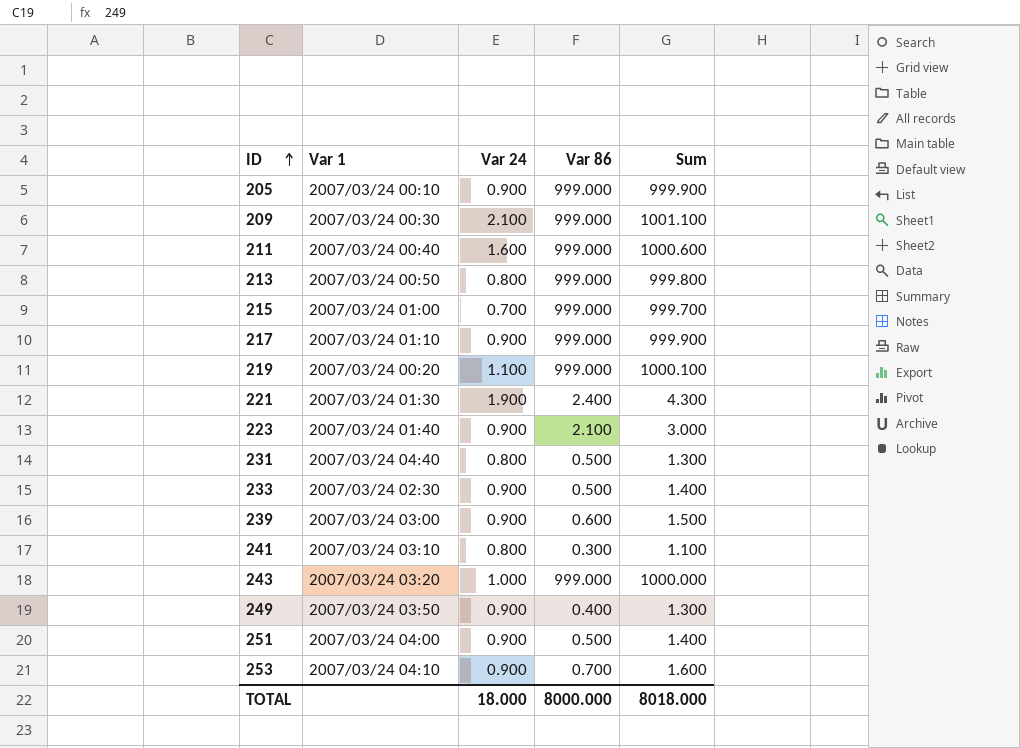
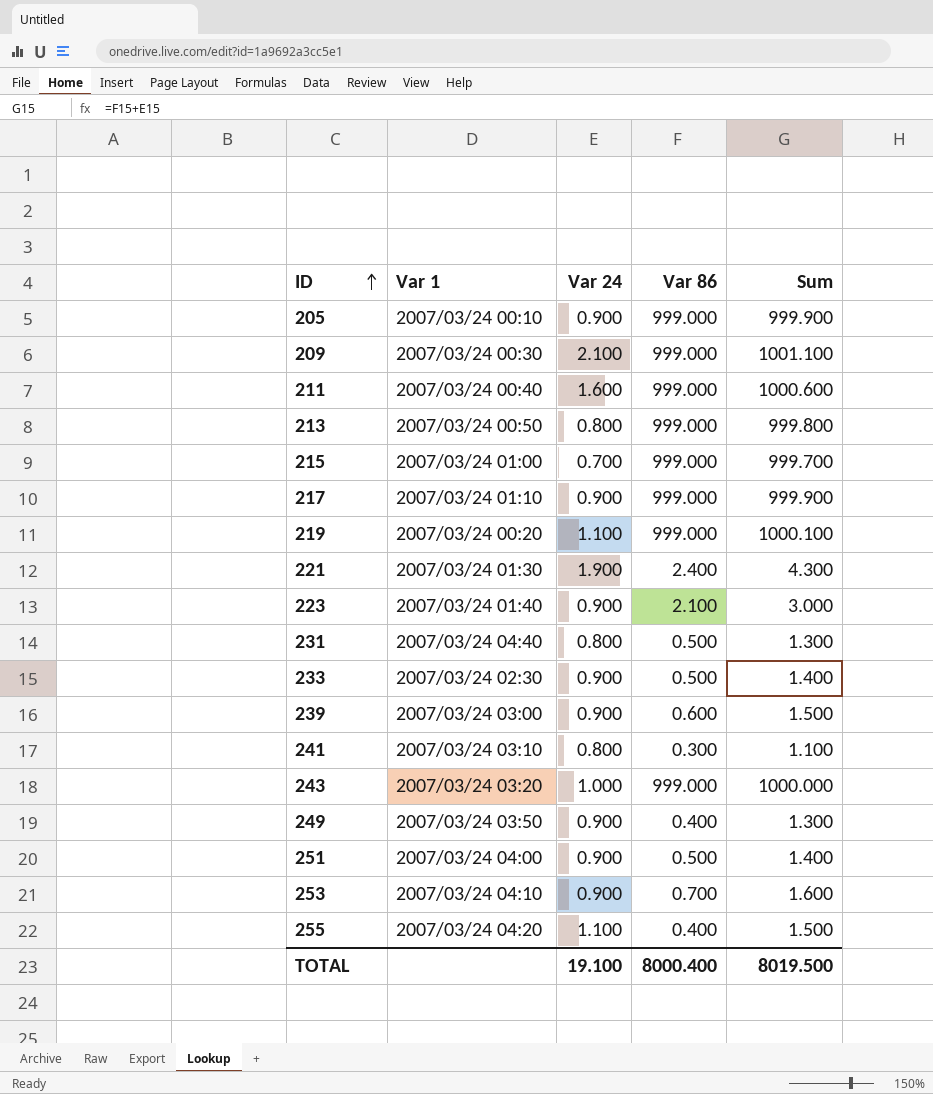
row 255: none -> 2007/03/24 04:20 | 1.100 | 0.400 | 1.500
TOTAL | Var 24: 18.000 -> 19.100
TOTAL | Var 86: 8000.000 -> 8000.400
TOTAL | Sum: 8018.000 -> 8019.500

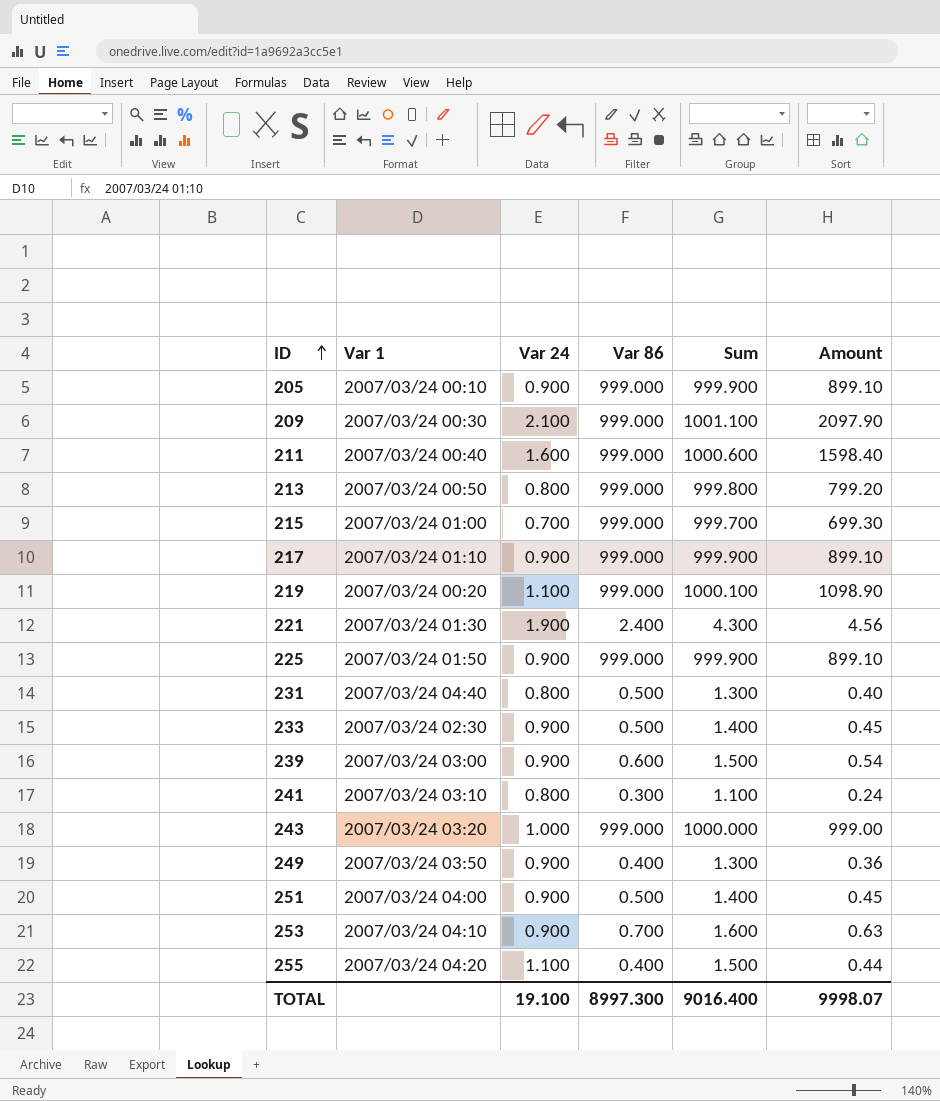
column Amount | formula: none -> [Var 24] * [Var 86]
row 223: 2007/03/24 01:40 | 0.900 | 2.100 | 3.000 -> none
row 225: none -> 2007/03/24 01:50 | 0.900 | 999.000 | 999.900 | 899.10
TOTAL | Var 86: 8000.400 -> 8997.300
TOTAL | Sum: 8019.500 -> 9016.400

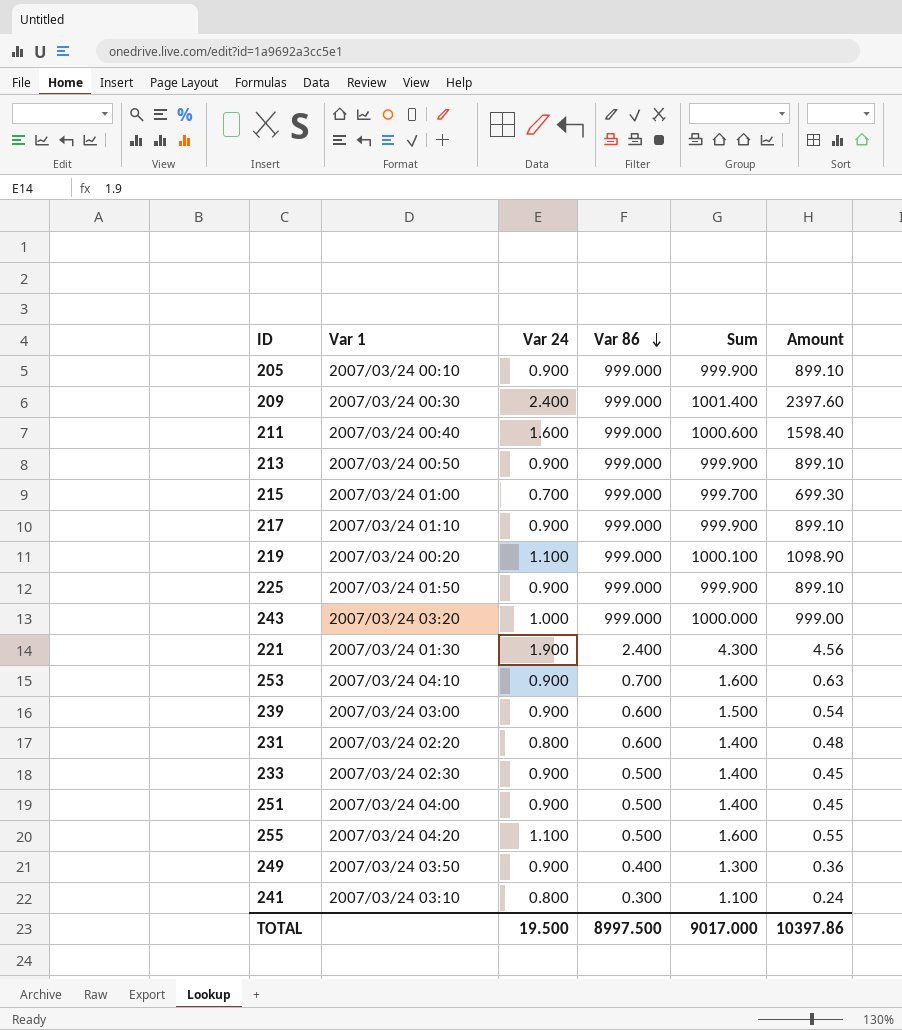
row order: ID ascending -> Var 86 descending
209 | Var 24: 2.100 -> 2.400
209 | Sum: 1001.100 -> 1001.400
209 | Amount: 2097.90 -> 2397.60
213 | Var 24: 0.800 -> 0.900
213 | Sum: 999.800 -> 999.900
213 | Amount: 799.20 -> 899.10
231 | Var 1: 2007/03/24 04:40 -> 2007/03/24 02:20
231 | Var 86: 0.500 -> 0.600
231 | Sum: 1.300 -> 1.400
231 | Amount: 0.40 -> 0.48
255 | Var 86: 0.400 -> 0.500
255 | Sum: 1.500 -> 1.600
255 | Amount: 0.44 -> 0.55
TOTAL | Var 24: 19.100 -> 19.500
TOTAL | Var 86: 8997.300 -> 8997.500
TOTAL | Sum: 9016.400 -> 9017.000
TOTAL | Amount: 9998.07 -> 10397.86

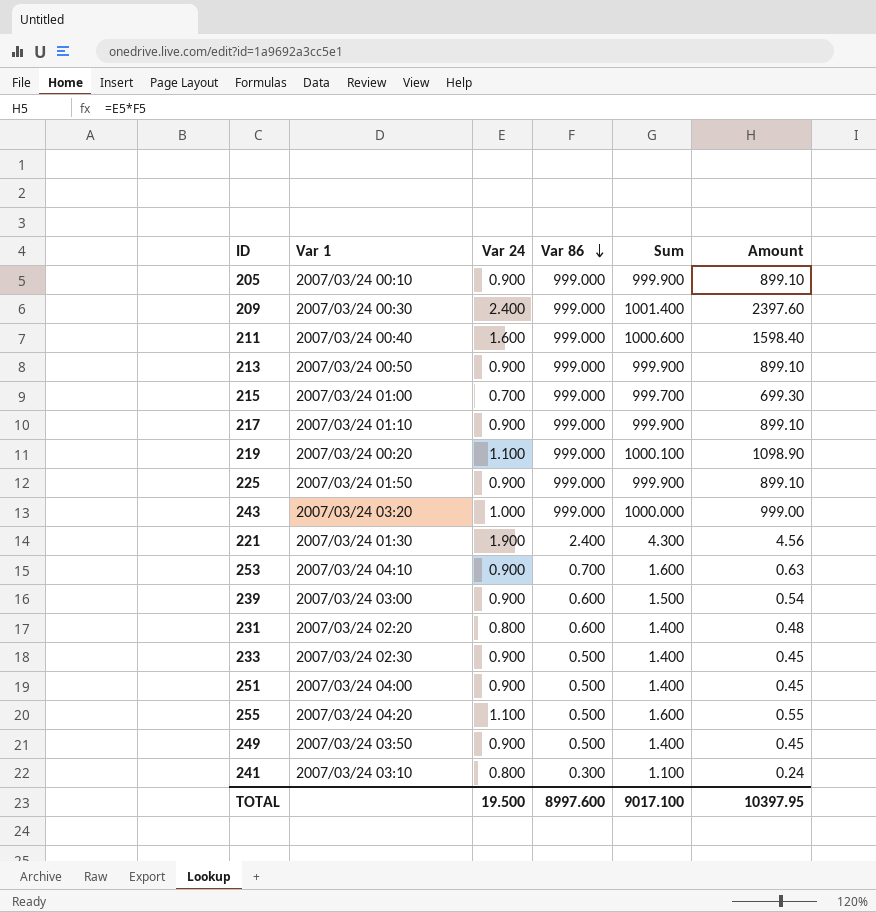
249 | Var 86: 0.400 -> 0.500
249 | Sum: 1.300 -> 1.400
249 | Amount: 0.36 -> 0.45
TOTAL | Var 86: 8997.500 -> 8997.600
TOTAL | Sum: 9017.000 -> 9017.100
TOTAL | Amount: 10397.86 -> 10397.95

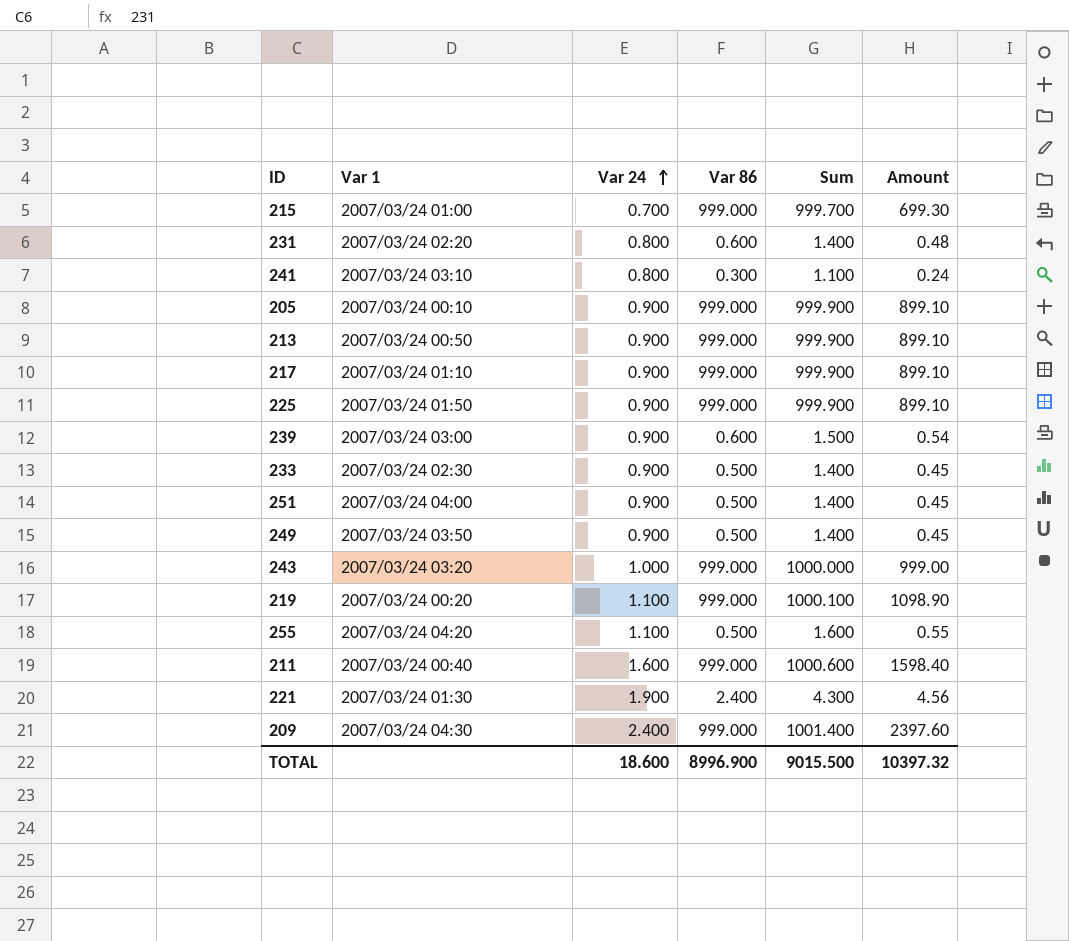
row order: Var 86 descending -> Var 24 ascending
row 253: 2007/03/24 04:10 | 0.900 | 0.700 | 1.600 | 0.63 -> none
209 | Var 1: 2007/03/24 00:30 -> 2007/03/24 04:30
TOTAL | Var 24: 19.500 -> 18.600
TOTAL | Var 86: 8997.600 -> 8996.900
TOTAL | Sum: 9017.100 -> 9015.500
TOTAL | Amount: 10397.95 -> 10397.32

